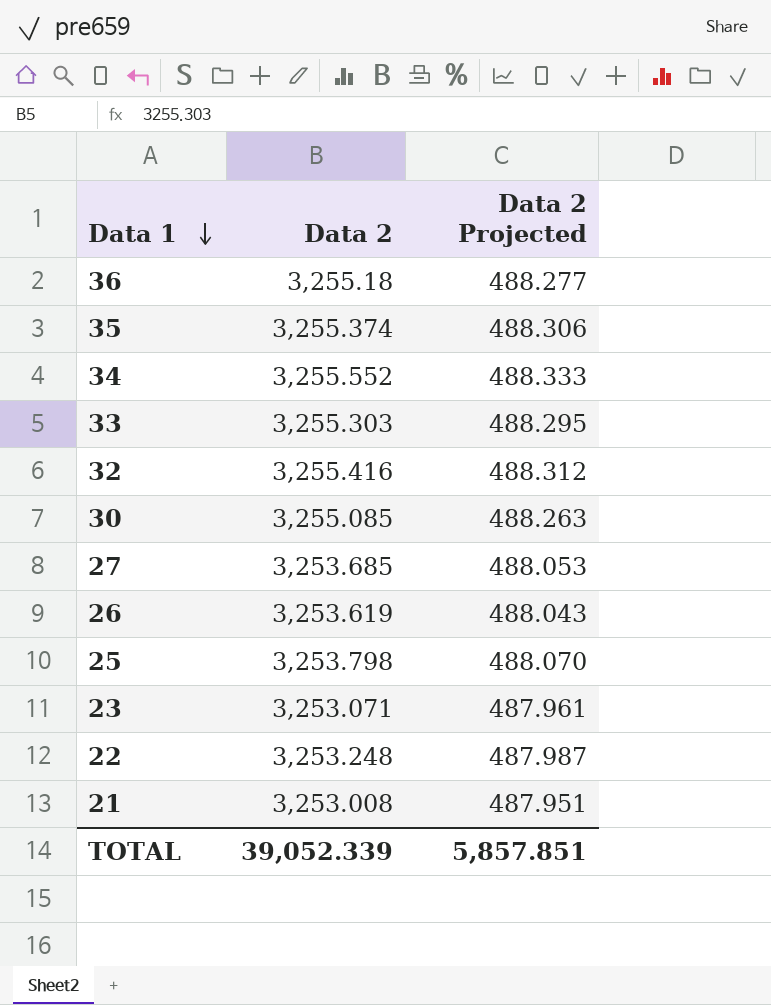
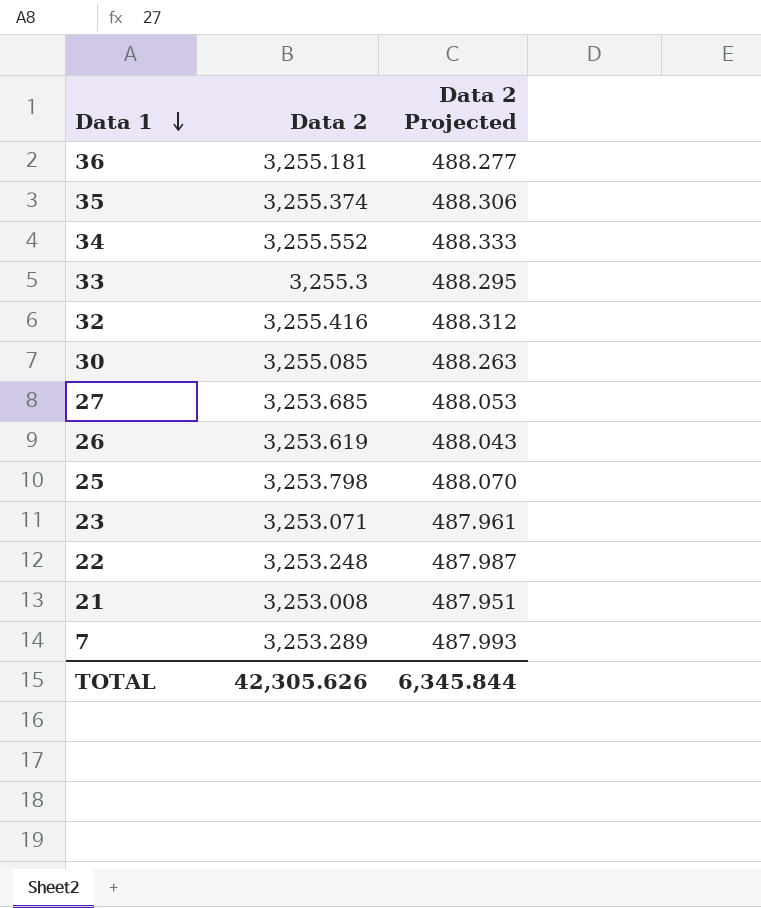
36 | Data 2: 3,255.18 -> 3,255.181
33 | Data 2: 3,255.303 -> 3,255.3
row 7: none -> 3,253.289 | 487.993
TOTAL | Data 2: 39,052.339 -> 42,305.626
TOTAL | Data 2 Projected: 5,857.851 -> 6,345.844

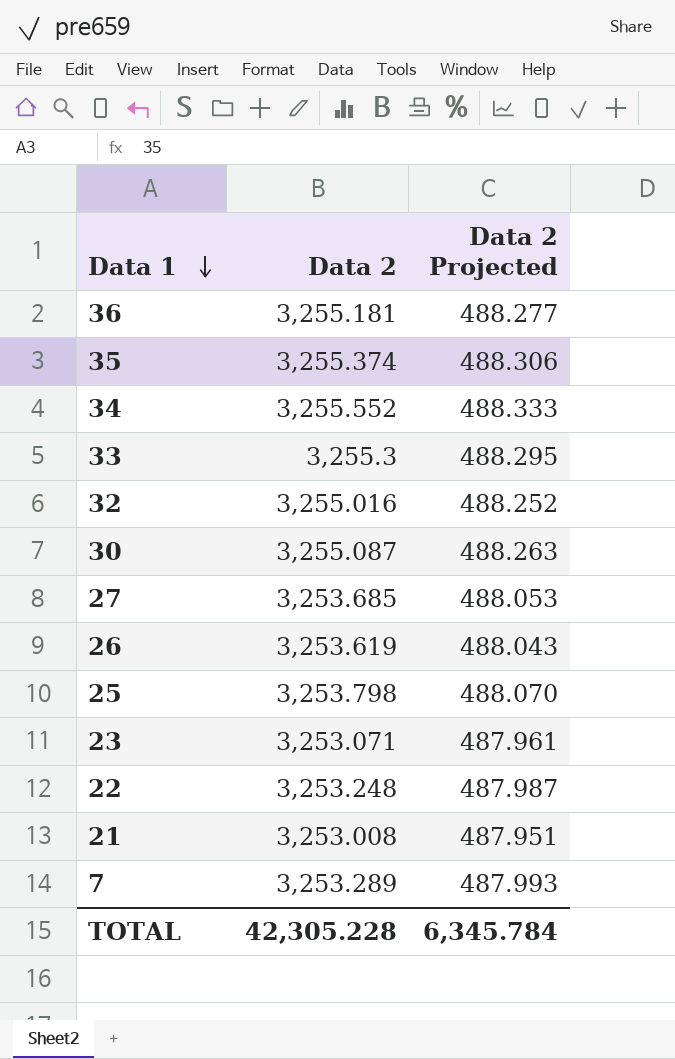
32 | Data 2: 3,255.416 -> 3,255.016
32 | Data 2 Projected: 488.312 -> 488.252
30 | Data 2: 3,255.085 -> 3,255.087
TOTAL | Data 2: 42,305.626 -> 42,305.228
TOTAL | Data 2 Projected: 6,345.844 -> 6,345.784

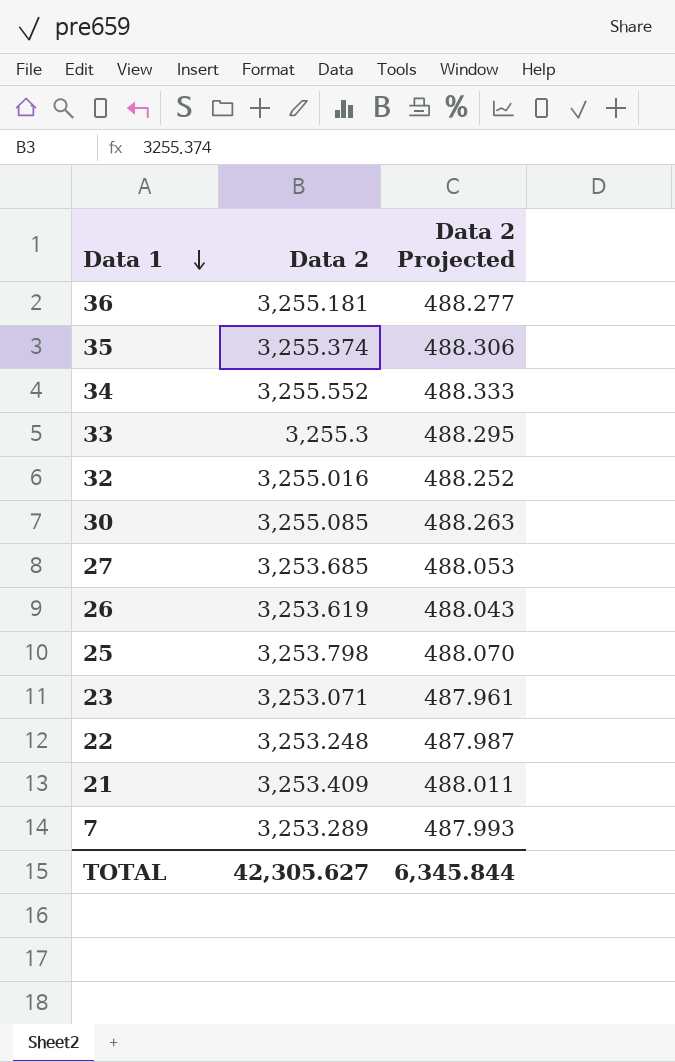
30 | Data 2: 3,255.087 -> 3,255.085
21 | Data 2: 3,253.008 -> 3,253.409
21 | Data 2 Projected: 487.951 -> 488.011
TOTAL | Data 2: 42,305.228 -> 42,305.627
TOTAL | Data 2 Projected: 6,345.784 -> 6,345.844

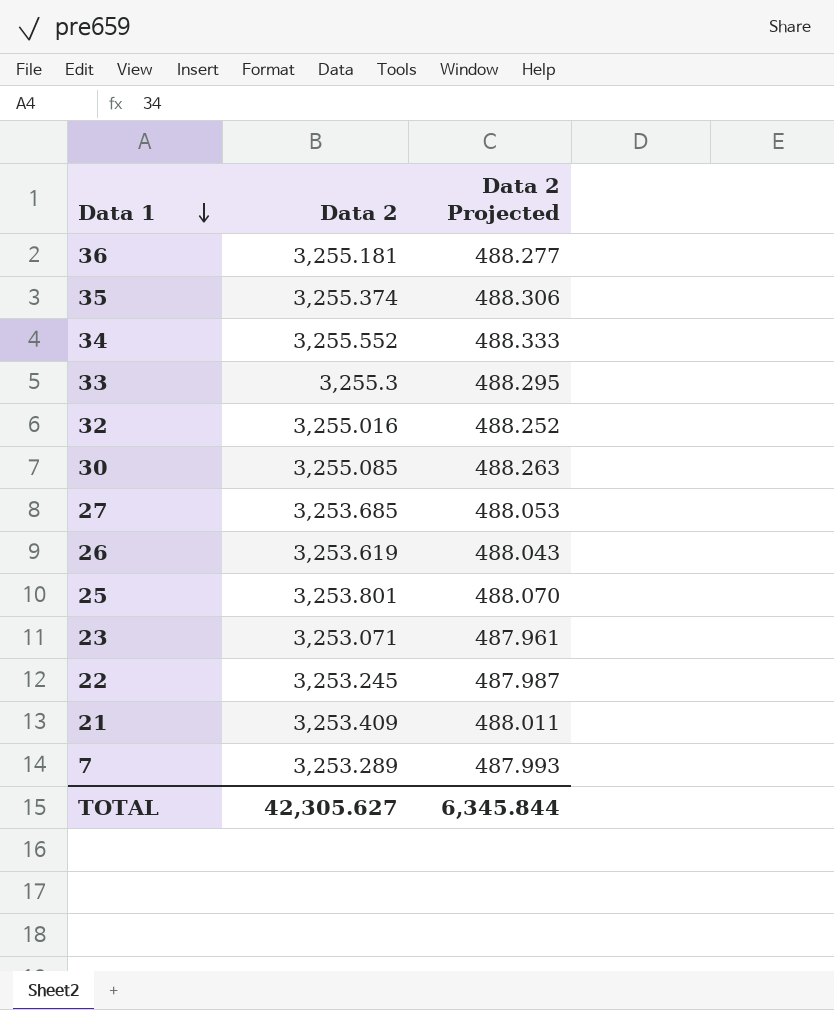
25 | Data 2: 3,253.798 -> 3,253.801
22 | Data 2: 3,253.248 -> 3,253.245

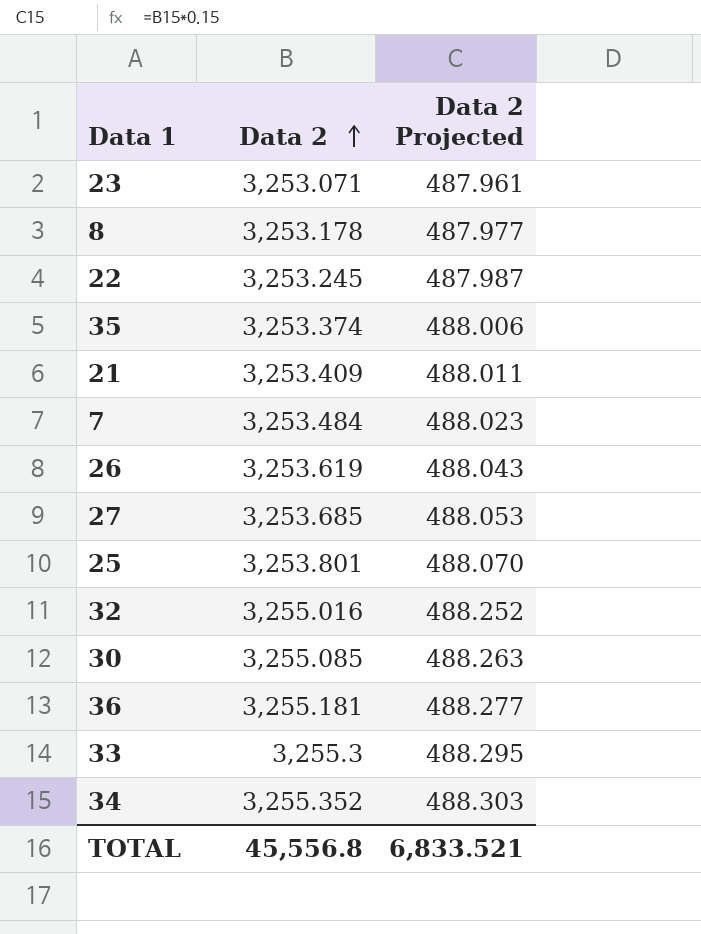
row order: Data 1 descending -> Data 2 ascending
row 8: none -> 3,253.178 | 487.977
35 | Data 2: 3,255.374 -> 3,253.374
35 | Data 2 Projected: 488.306 -> 488.006
7 | Data 2: 3,253.289 -> 3,253.484
7 | Data 2 Projected: 487.993 -> 488.023
34 | Data 2: 3,255.552 -> 3,255.352
34 | Data 2 Projected: 488.333 -> 488.303
TOTAL | Data 2: 42,305.627 -> 45,556.8
TOTAL | Data 2 Projected: 6,345.844 -> 6,833.521

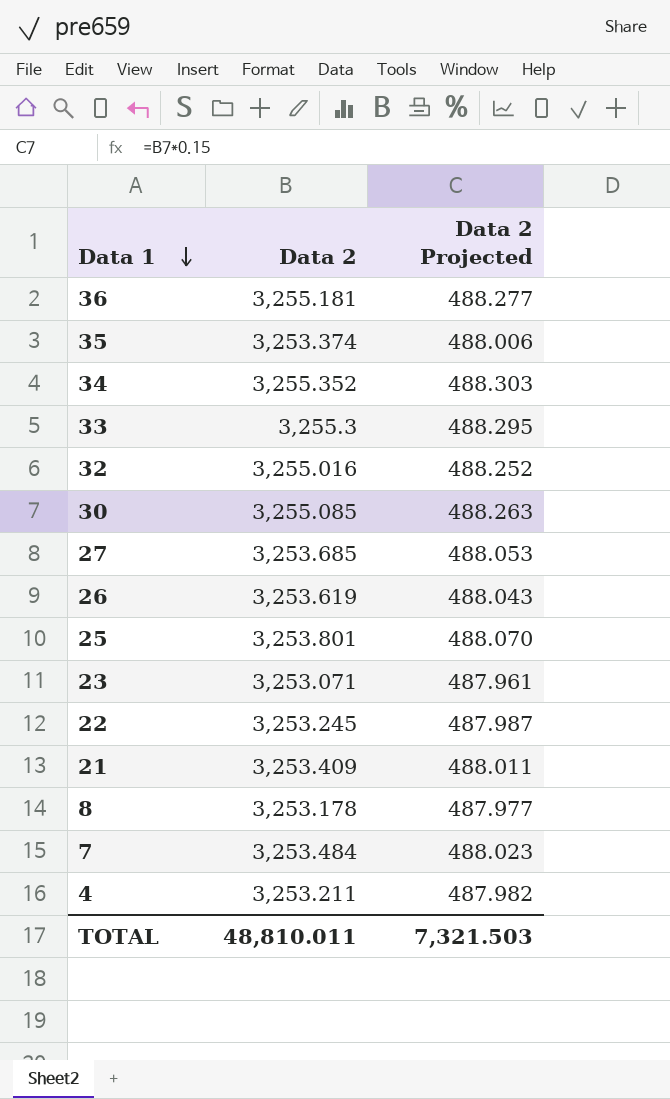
row order: Data 2 ascending -> Data 1 descending
row 4: none -> 3,253.211 | 487.982
TOTAL | Data 2: 45,556.8 -> 48,810.011
TOTAL | Data 2 Projected: 6,833.521 -> 7,321.503

